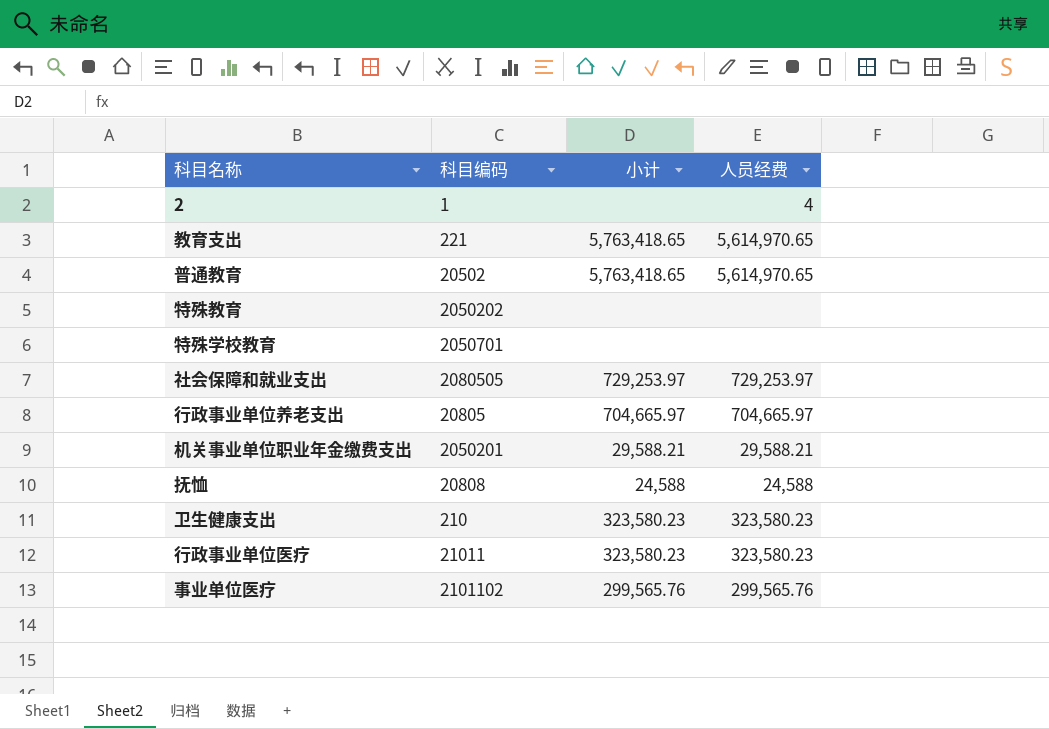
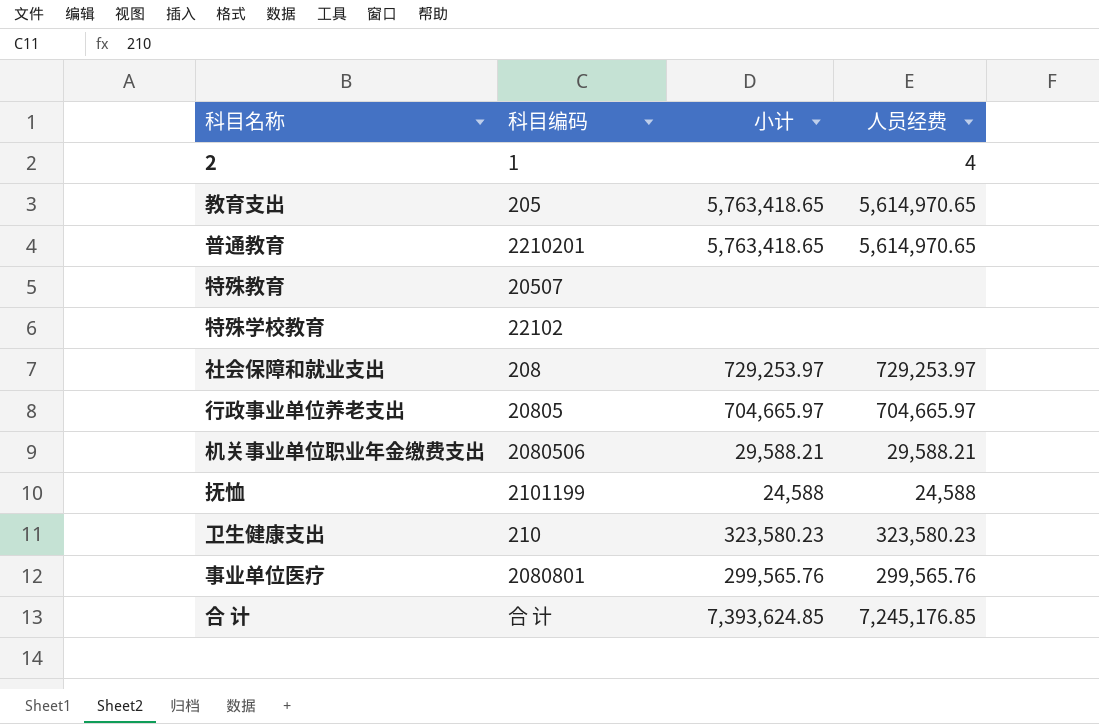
row 行政事业单位医疗: 21011 | 323,580.23 | 323,580.23 -> none
教育支出 | 科目编码: 221 -> 205
普通教育 | 科目编码: 20502 -> 2210201
特殊教育 | 科目编码: 2050202 -> 20507
特殊学校教育 | 科目编码: 2050701 -> 22102
社会保障和就业支出 | 科目编码: 2080505 -> 208
机关事业单位职业年金缴费支出 | 科目编码: 2050201 -> 2080506
抚恤 | 科目编码: 20808 -> 2101199
事业单位医疗 | 科目编码: 2101102 -> 2080801
row 合 计: none -> 合 计 | 7,393,624.85 | 7,245,176.85

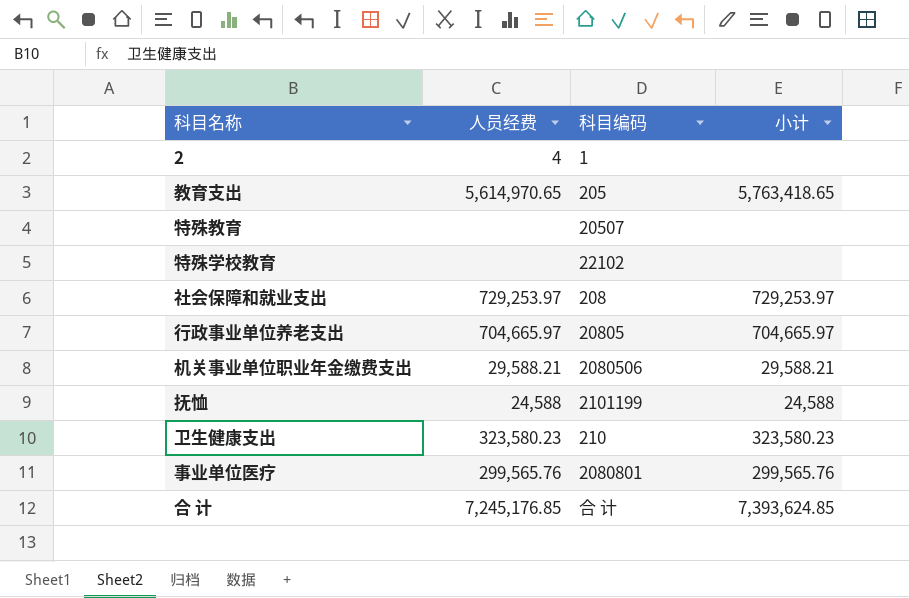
column 人员经费 | position: 4 -> 2
row 普通教育: 2210201 | 5,763,418.65 | 5,614,970.65 -> none

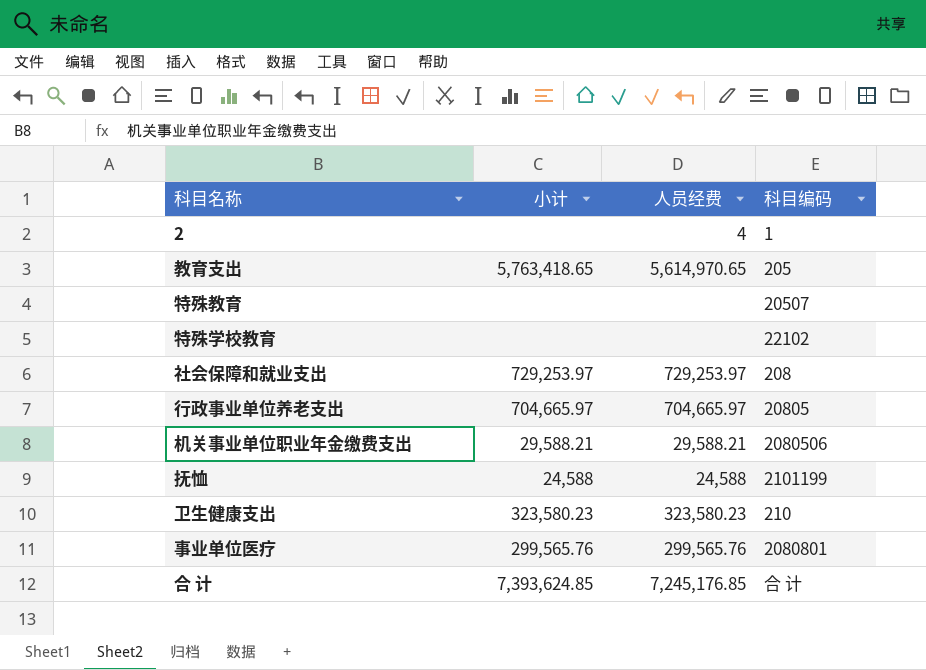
column 小计 | position: 4 -> 2

